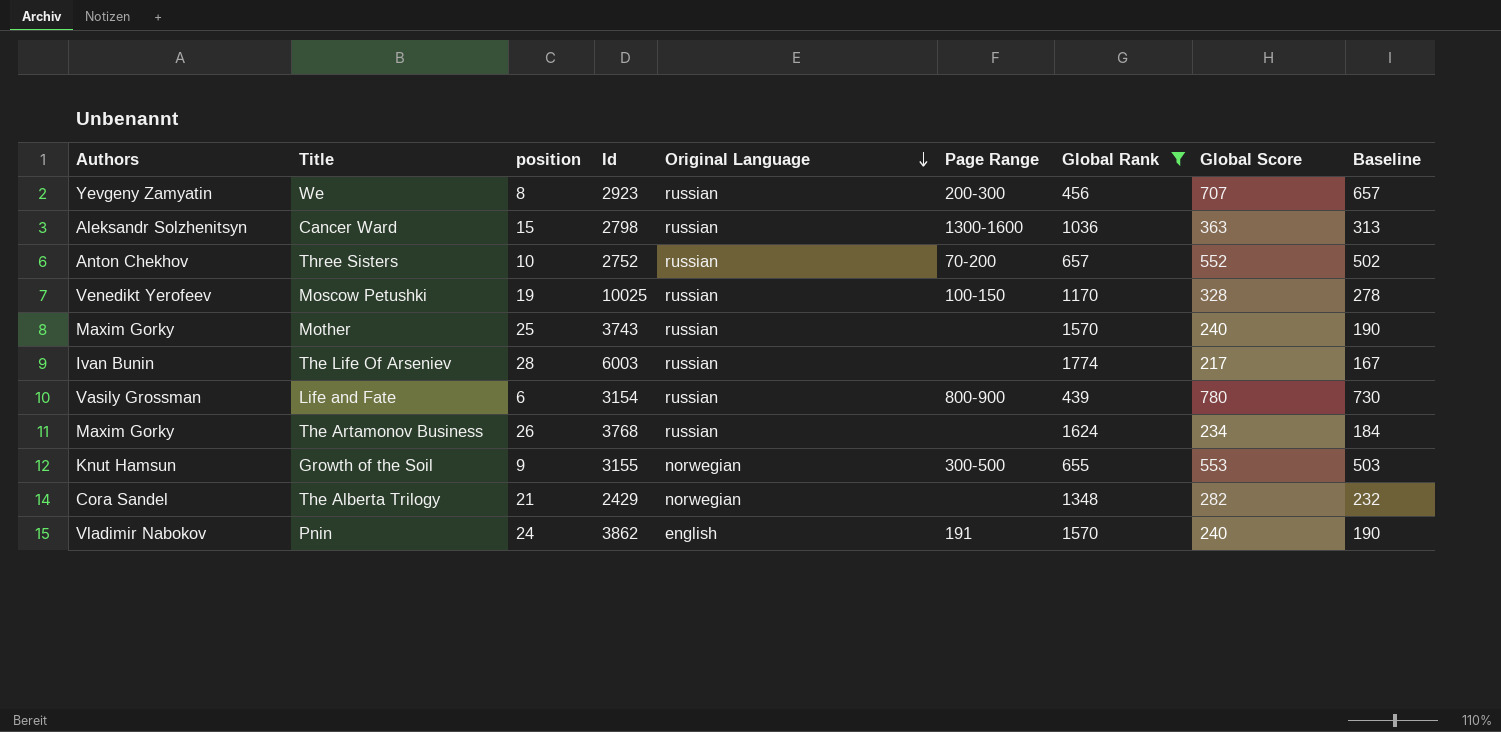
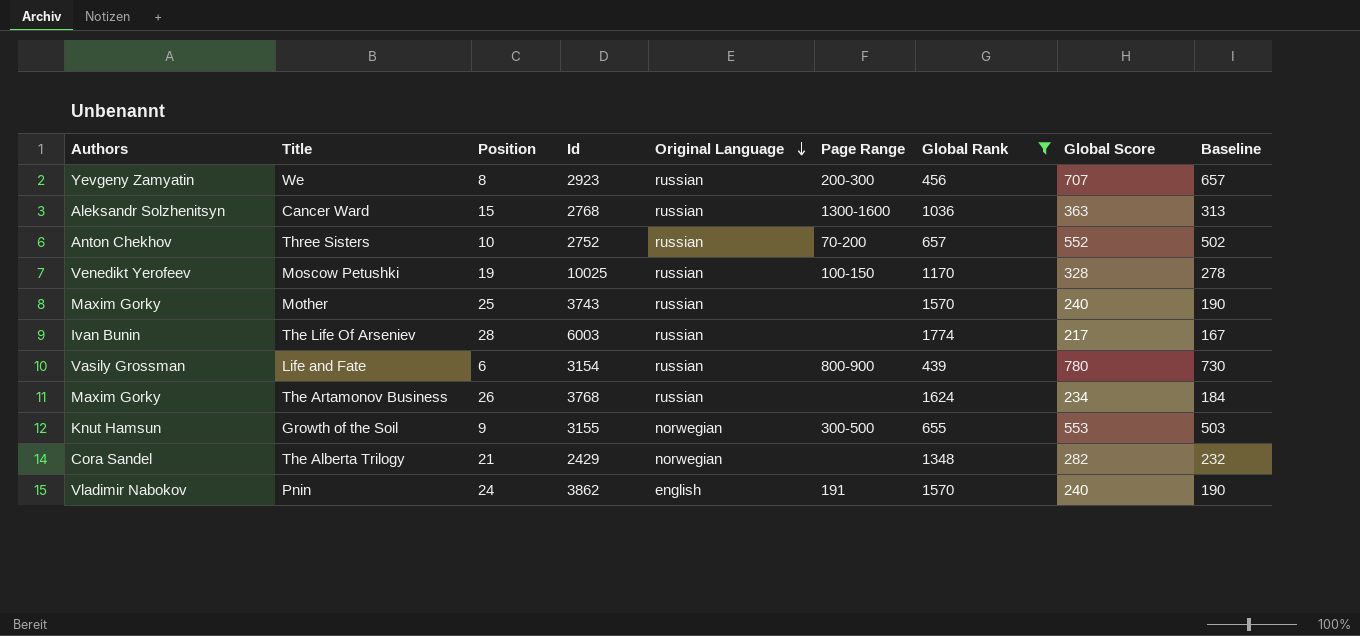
column name: position -> Position
Cancer Ward | Id: 2798 -> 2768

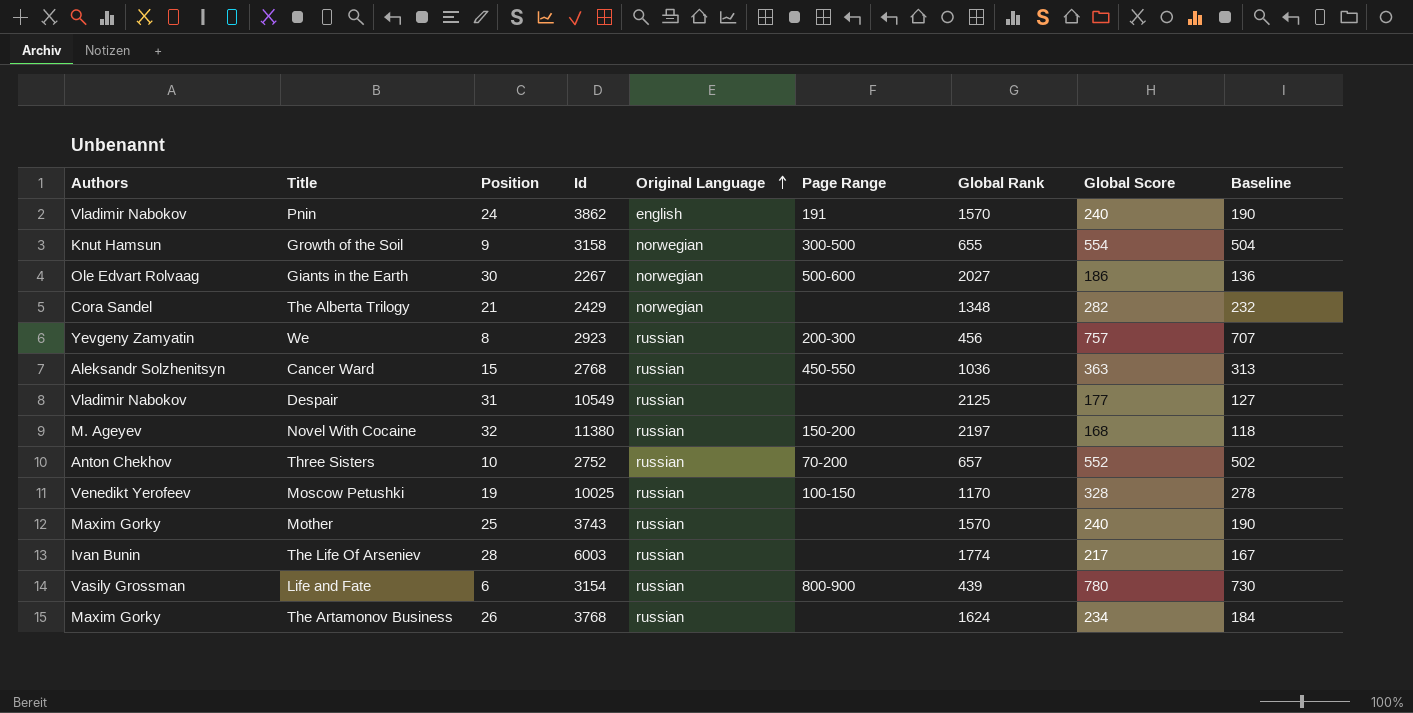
filter: Global Rank <= 1774 -> none
row order: Original Language descending -> Original Language ascending
Growth of the Soil | Id: 3155 -> 3158
Growth of the Soil | Global Score: 553 -> 554
Growth of the Soil | Baseline: 503 -> 504
We | Global Score: 707 -> 757
We | Baseline: 657 -> 707
Cancer Ward | Page Range: 1300-1600 -> 450-550

